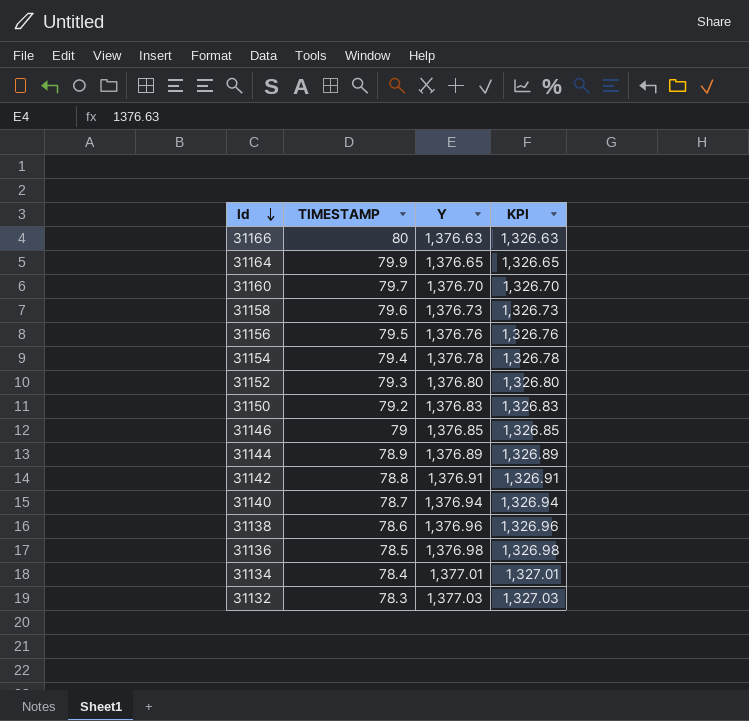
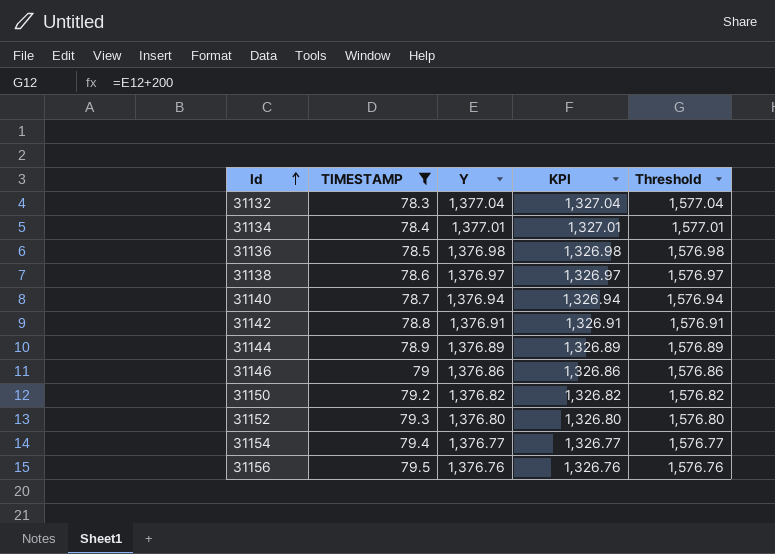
filter: none -> TIMESTAMP <= 79.5
row order: Id descending -> Id ascending
column Threshold | formula: none -> [Y] + 200
31132 | Y: 1,377.03 -> 1,377.04
31132 | KPI: 1,327.03 -> 1,327.04
31138 | Y: 1,376.96 -> 1,376.97
31138 | KPI: 1,326.96 -> 1,326.97
31146 | Y: 1,376.85 -> 1,376.86
31146 | KPI: 1,326.85 -> 1,326.86
31150 | Y: 1,376.83 -> 1,376.82
31150 | KPI: 1,326.83 -> 1,326.82
31154 | Y: 1,376.78 -> 1,376.77
31154 | KPI: 1,326.78 -> 1,326.77

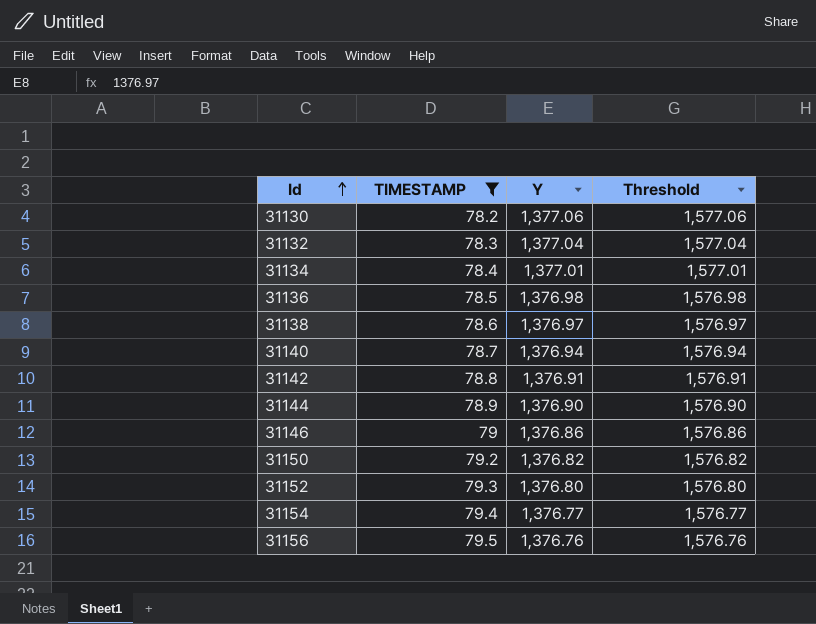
column KPI | formula: [Y] - 50 -> none
row 31130: none -> 78.2 | 1,377.06 | 1,577.06
31144 | Y: 1,376.89 -> 1,376.90
31144 | Threshold: 1,576.89 -> 1,576.90

